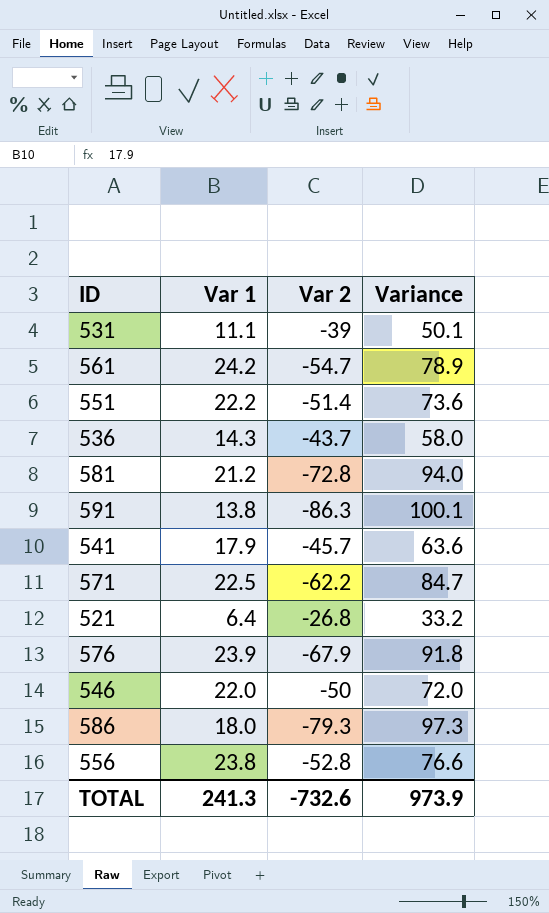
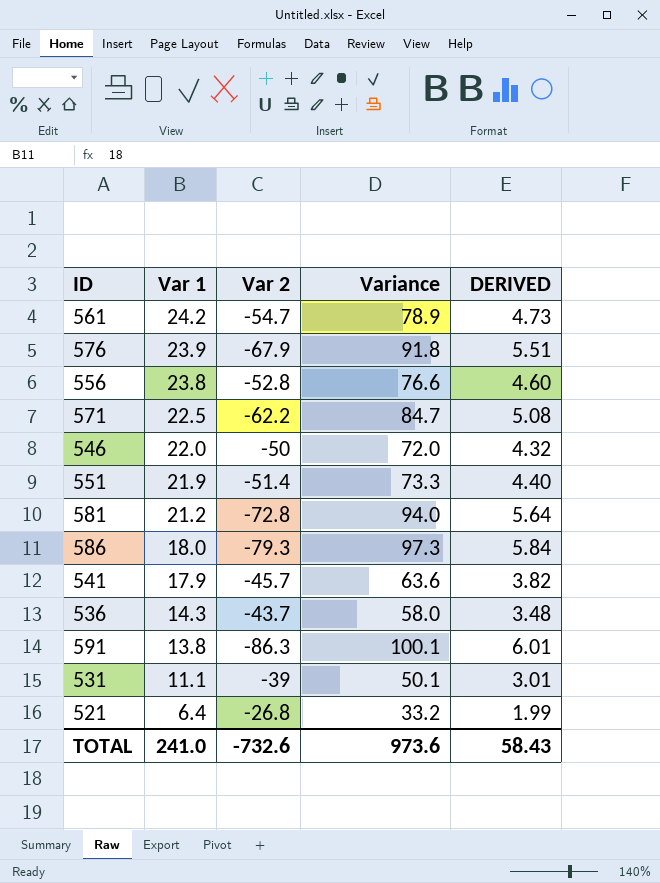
row order: none -> Var 1 descending
column DERIVED | formula: none -> [Variance] * 0.06
551 | Var 1: 22.2 -> 21.9
551 | Variance: 73.6 -> 73.3
TOTAL | Var 1: 241.3 -> 241.0
TOTAL | Variance: 973.9 -> 973.6

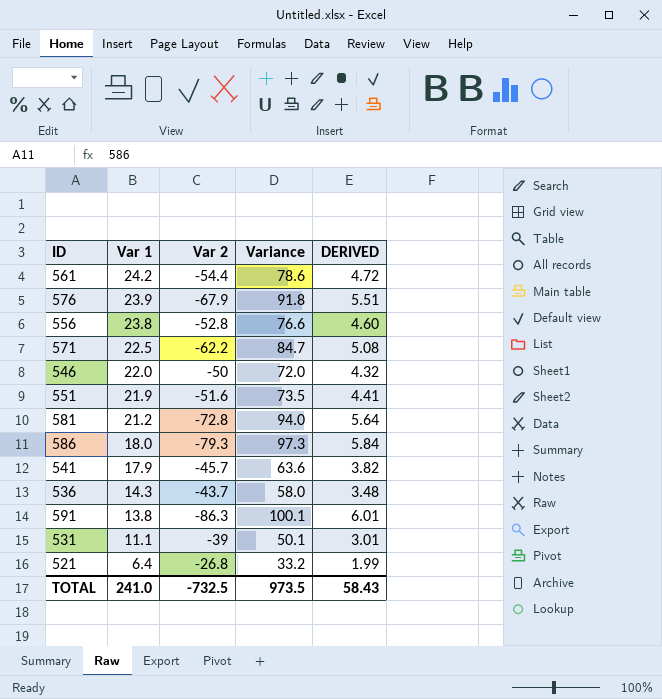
561 | Var 2: -54.7 -> -54.4
561 | Variance: 78.9 -> 78.6
561 | DERIVED: 4.73 -> 4.72
551 | Var 2: -51.4 -> -51.6
551 | Variance: 73.3 -> 73.5
551 | DERIVED: 4.40 -> 4.41
TOTAL | Var 2: -732.6 -> -732.5
TOTAL | Variance: 973.6 -> 973.5

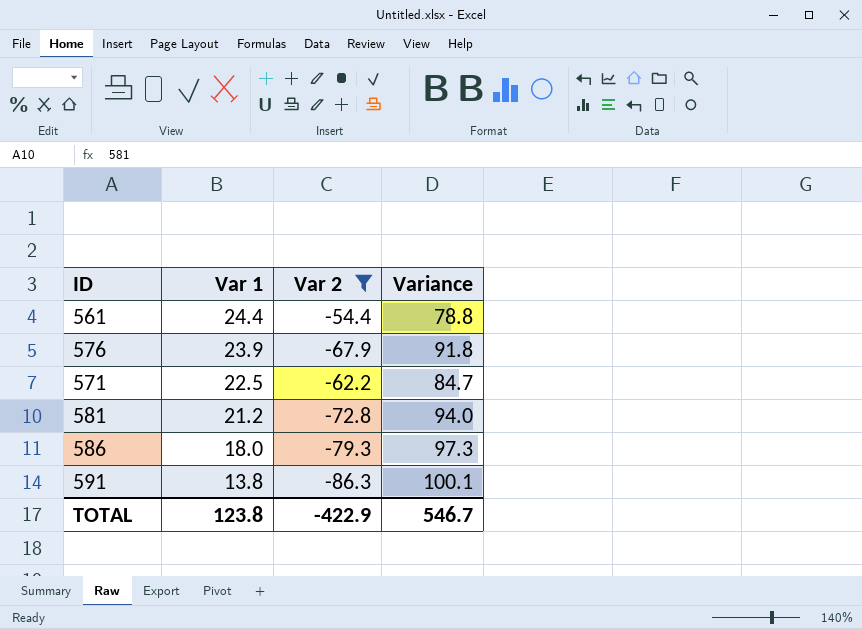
filter: none -> Var 2 <= -54.4
column DERIVED | formula: [Variance] * 0.06 -> none
561 | Var 1: 24.2 -> 24.4
561 | Variance: 78.6 -> 78.8
TOTAL | Var 1: 241.0 -> 123.8
TOTAL | Var 2: -732.5 -> -422.9
TOTAL | Variance: 973.5 -> 546.7

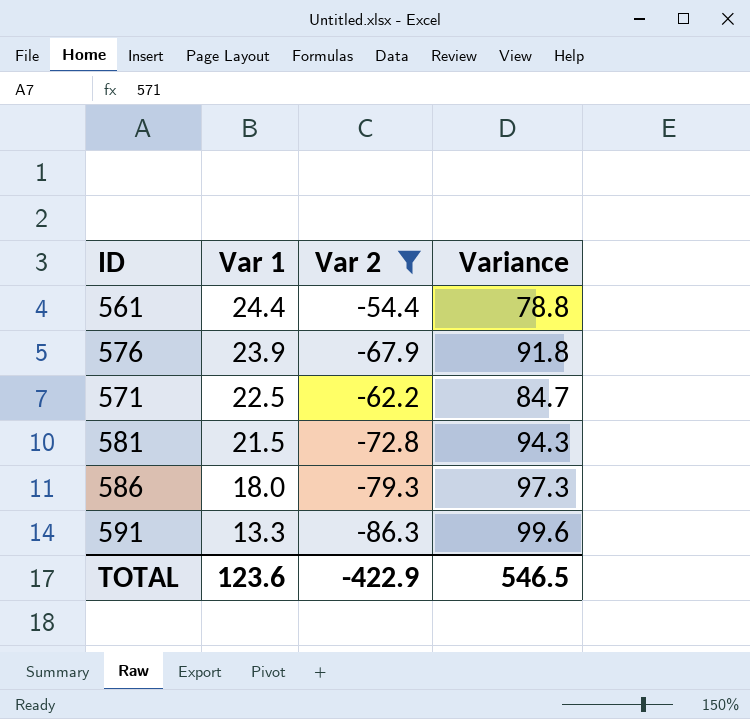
581 | Var 1: 21.2 -> 21.5
581 | Variance: 94.0 -> 94.3
591 | Var 1: 13.8 -> 13.3
591 | Variance: 100.1 -> 99.6
TOTAL | Var 1: 123.8 -> 123.6
TOTAL | Variance: 546.7 -> 546.5

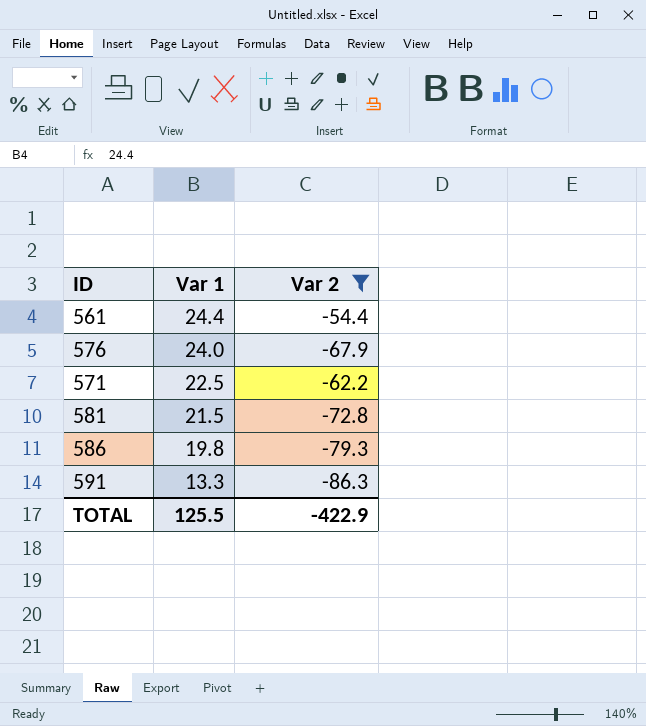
column Variance | formula: [Var 1] - [Var 2] -> none
576 | Var 1: 23.9 -> 24.0
586 | Var 1: 18.0 -> 19.8
TOTAL | Var 1: 123.6 -> 125.5

